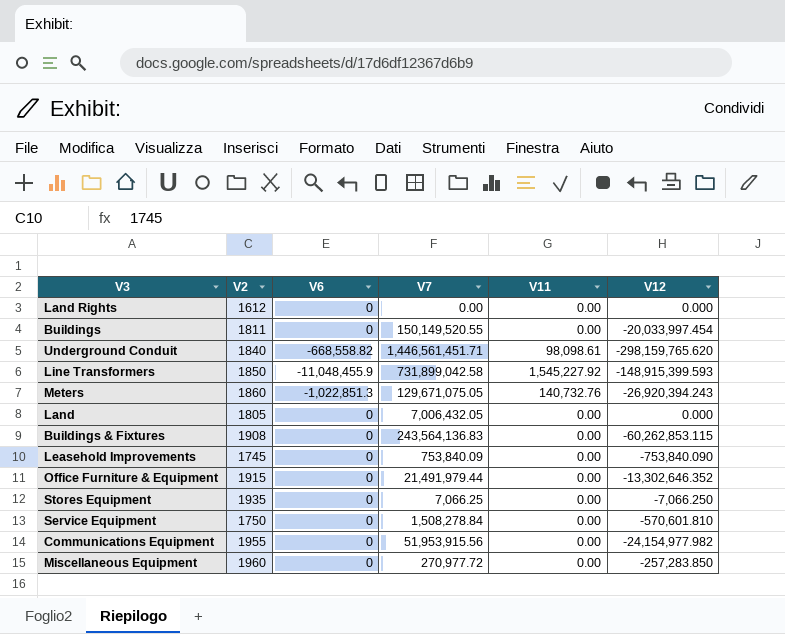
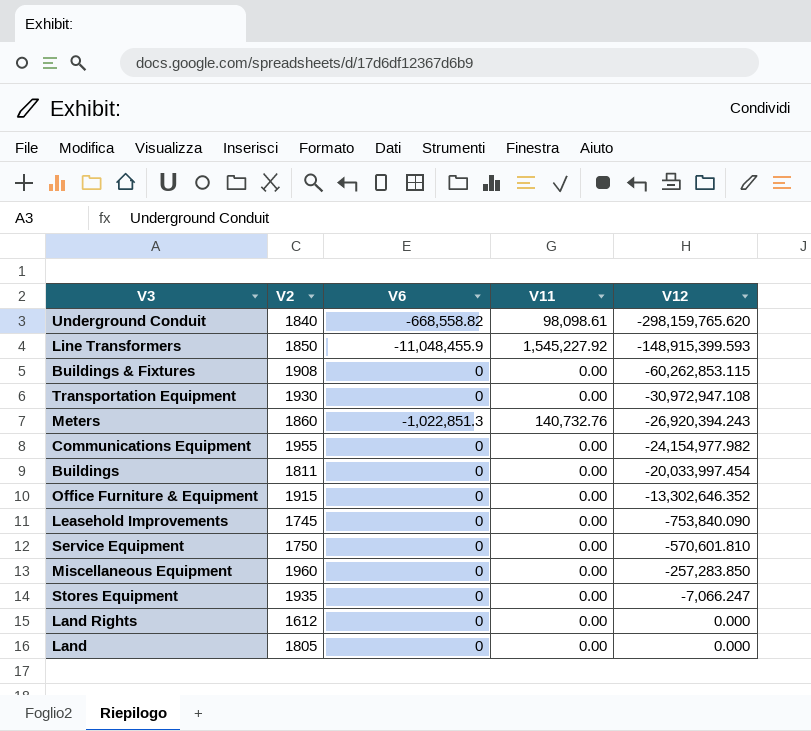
row order: none -> V12 ascending
column V7 | position: 4 -> none
row Transportation Equipment: none -> 1930 | 0 | 0.00 | -30,972,947.108
Stores Equipment | V12: -7,066.250 -> -7,066.247

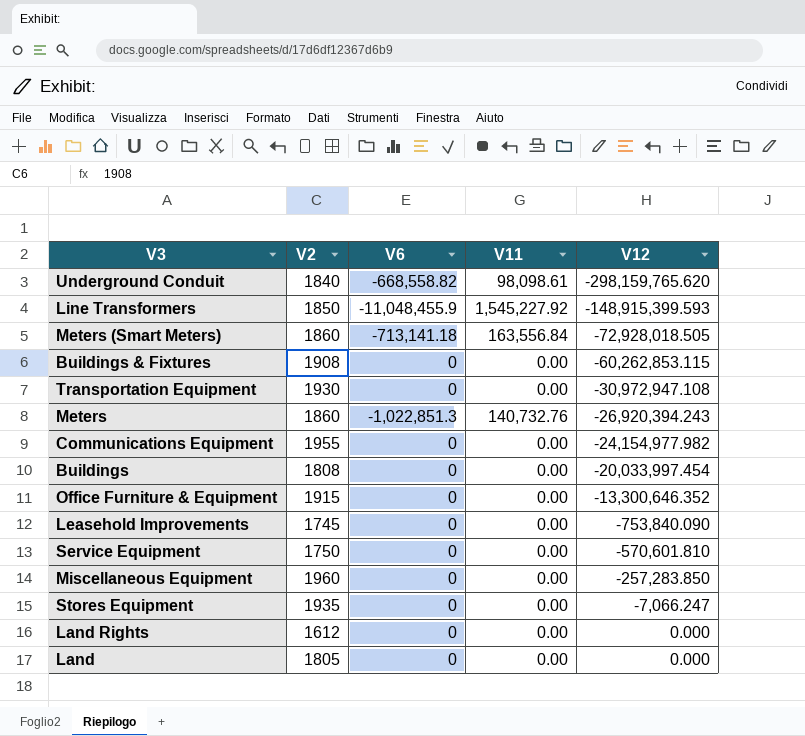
row Meters (Smart Meters): none -> 1860 | -713,141.18 | 163,556.84 | -72,928,018.505
Buildings | V2: 1811 -> 1808
Office Furniture & Equipment | V12: -13,302,646.352 -> -13,300,646.352

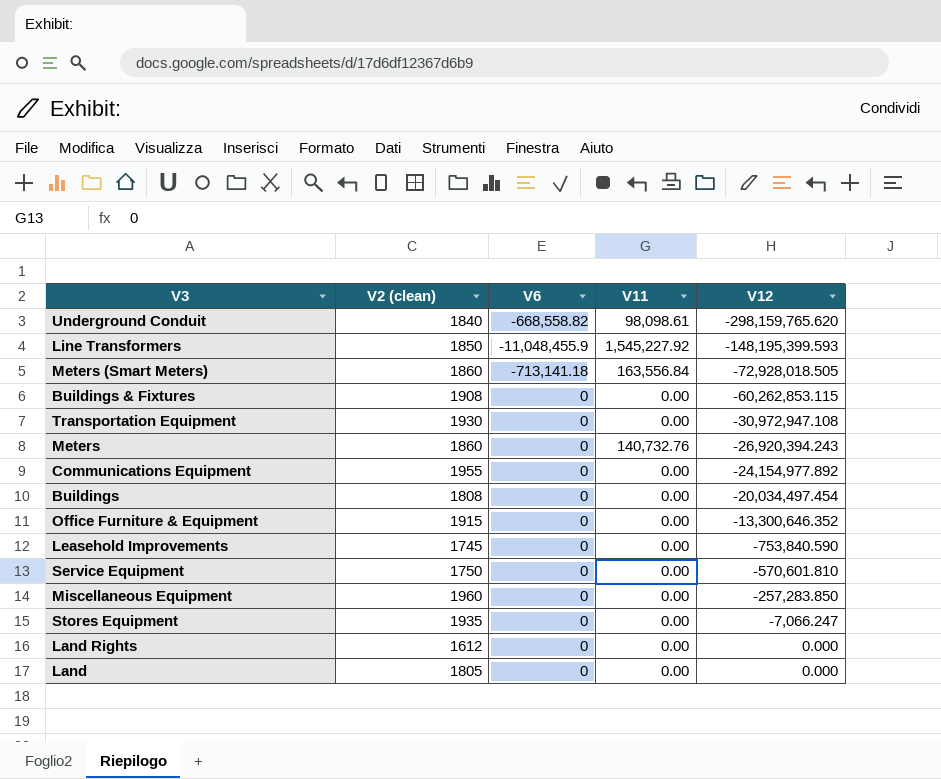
column name: V2 -> V2 (clean)
Line Transformers | V12: -148,915,399.593 -> -148,195,399.593
Meters | V6: -1,022,851.3 -> 0
Communications Equipment | V12: -24,154,977.982 -> -24,154,977.892
Buildings | V12: -20,033,997.454 -> -20,034,497.454
Leasehold Improvements | V12: -753,840.090 -> -753,840.590

